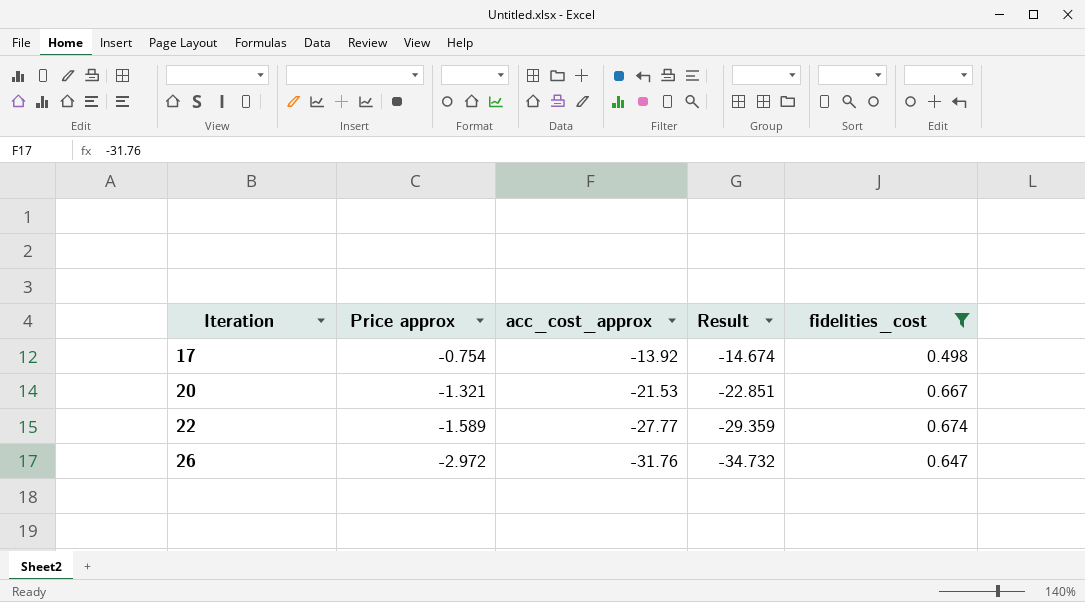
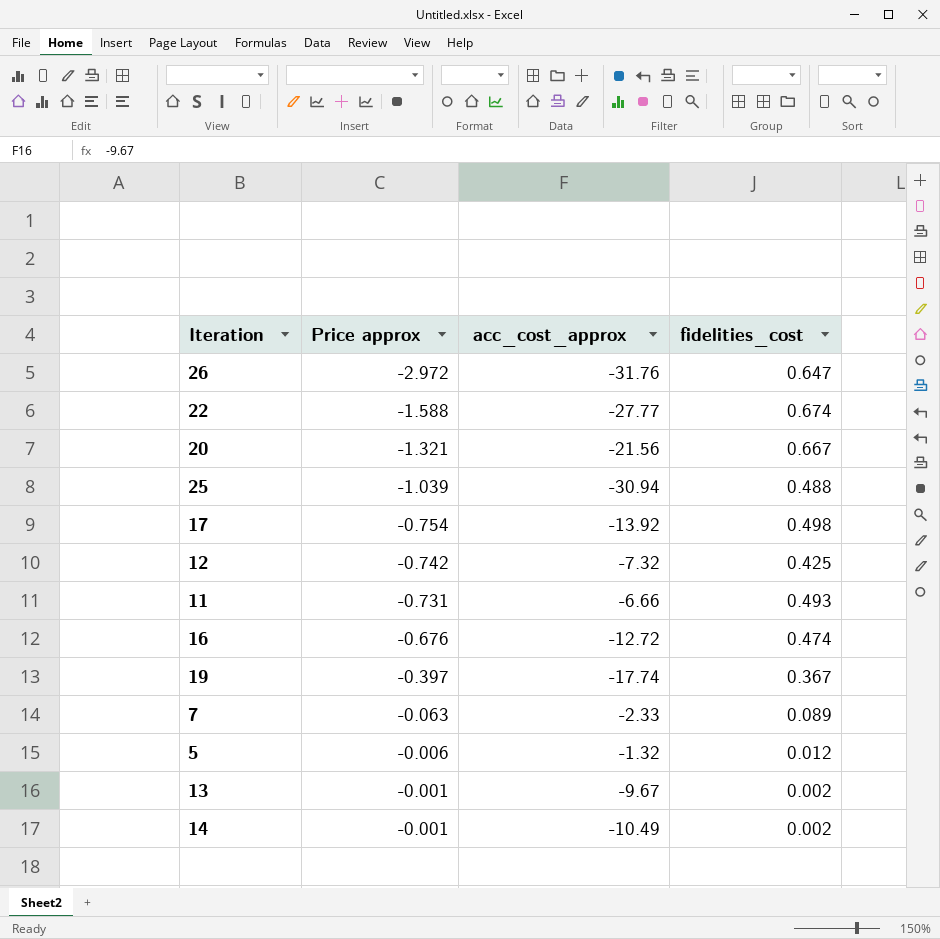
filter: fidelities_cost >= 0.498 -> none
row order: Iteration ascending -> Price approx ascending
column Result | formula: [Price approx] + [acc_cost_approx] -> none
22 | Price approx: -1.589 -> -1.588
20 | acc_cost_approx: -21.53 -> -21.56

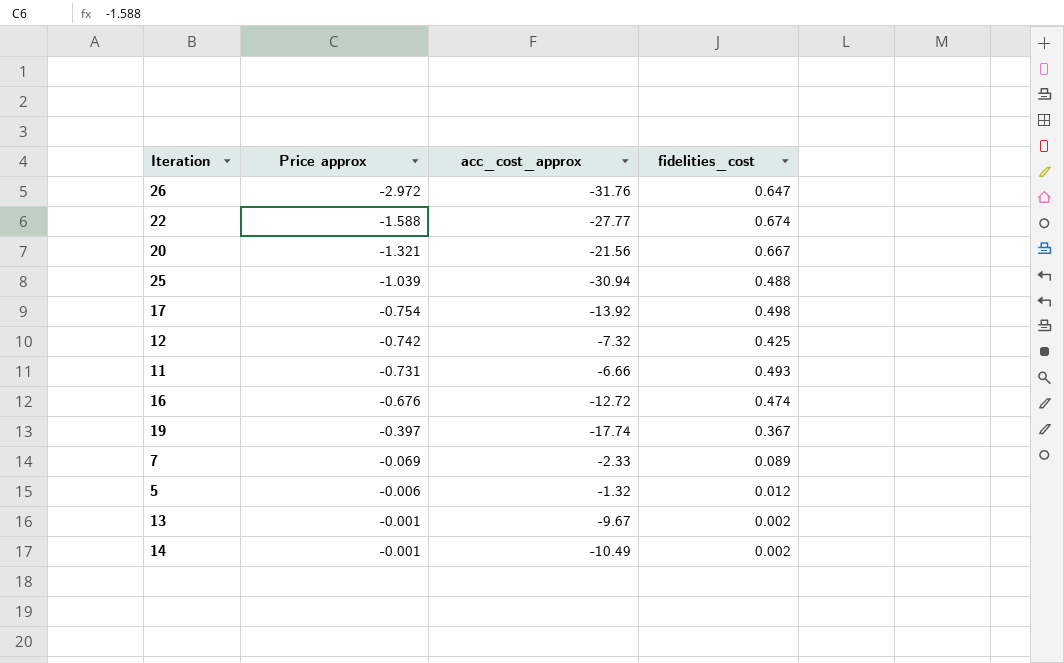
7 | Price approx: -0.063 -> -0.069

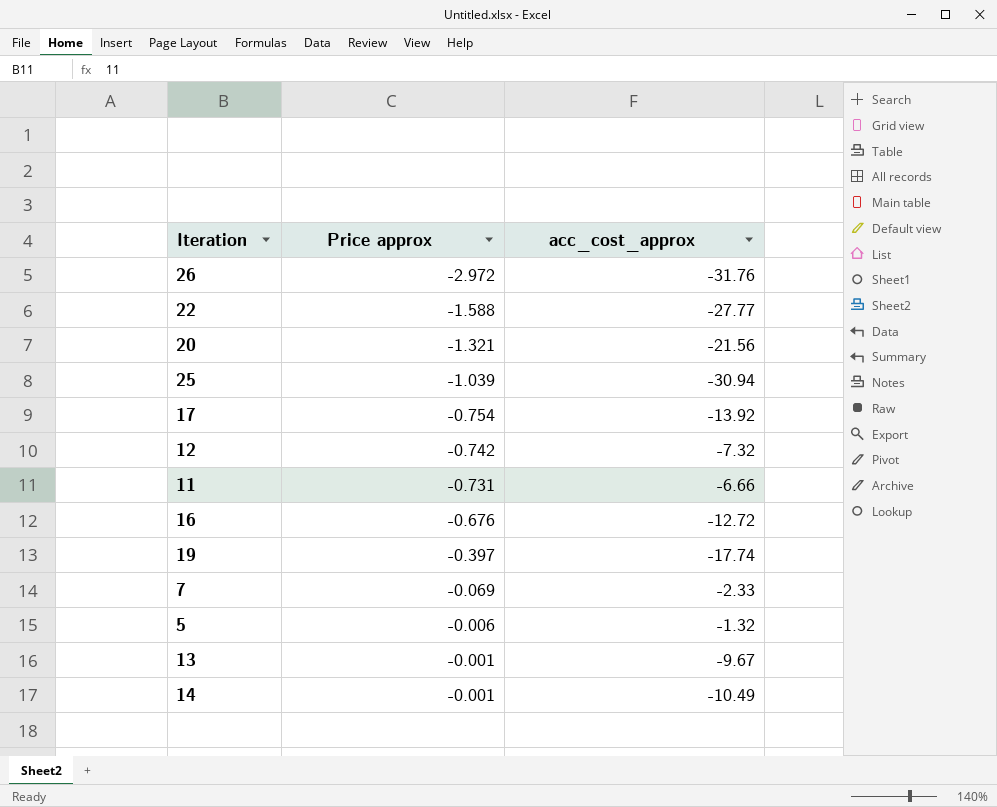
column fidelities_cost | position: 4 -> none

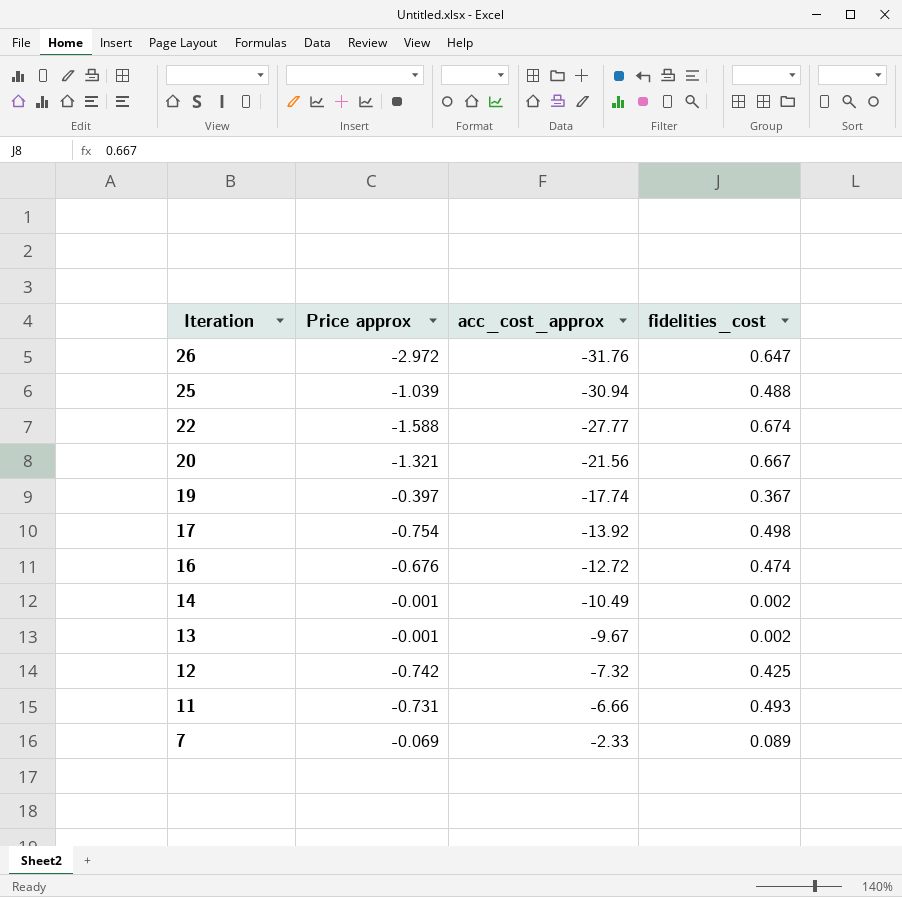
row order: Price approx ascending -> Iteration descending
column fidelities_cost | position: none -> 4
row 5: -0.006 | -1.32 -> none

